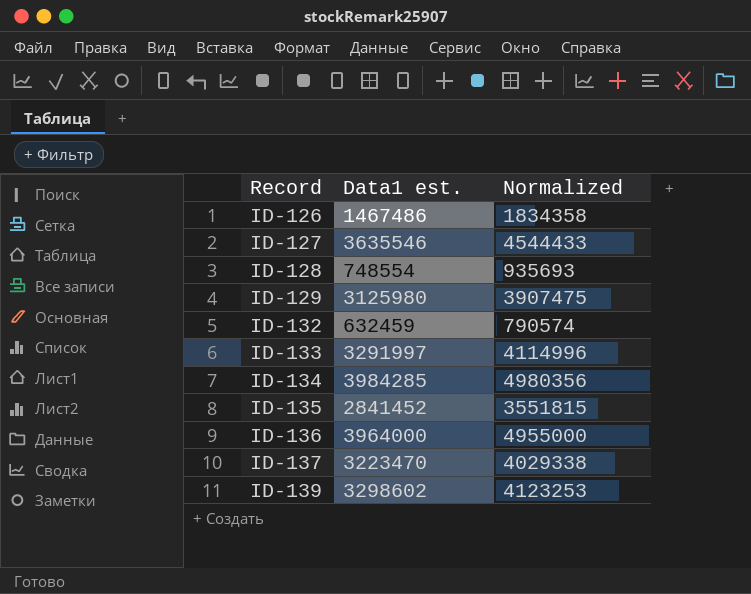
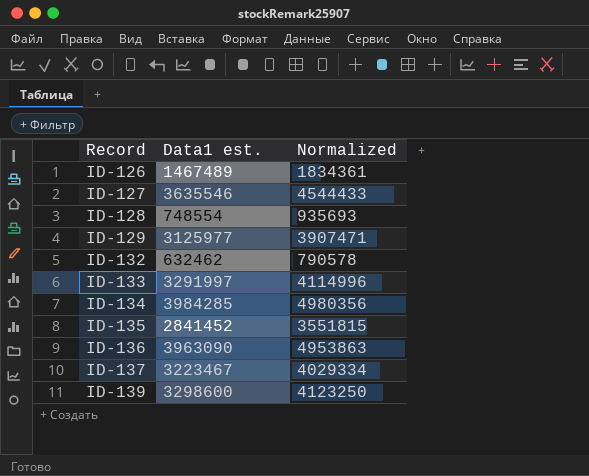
ID-126 | Data1 est.: 1467486 -> 1467489
ID-126 | Normalized: 1834358 -> 1834361
ID-129 | Data1 est.: 3125980 -> 3125977
ID-129 | Normalized: 3907475 -> 3907471
ID-132 | Data1 est.: 632459 -> 632462
ID-132 | Normalized: 790574 -> 790578
ID-136 | Data1 est.: 3964000 -> 3963090
ID-136 | Normalized: 4955000 -> 4953863
ID-137 | Data1 est.: 3223470 -> 3223467
ID-137 | Normalized: 4029338 -> 4029334
ID-139 | Data1 est.: 3298602 -> 3298600
ID-139 | Normalized: 4123253 -> 4123250

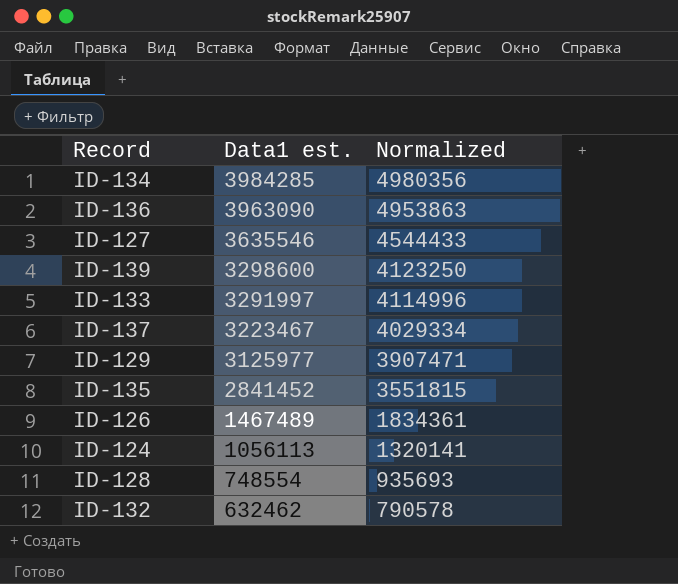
row order: Record ascending -> Data1 est. descending
row ID-124: none -> 1056113 | 1320141

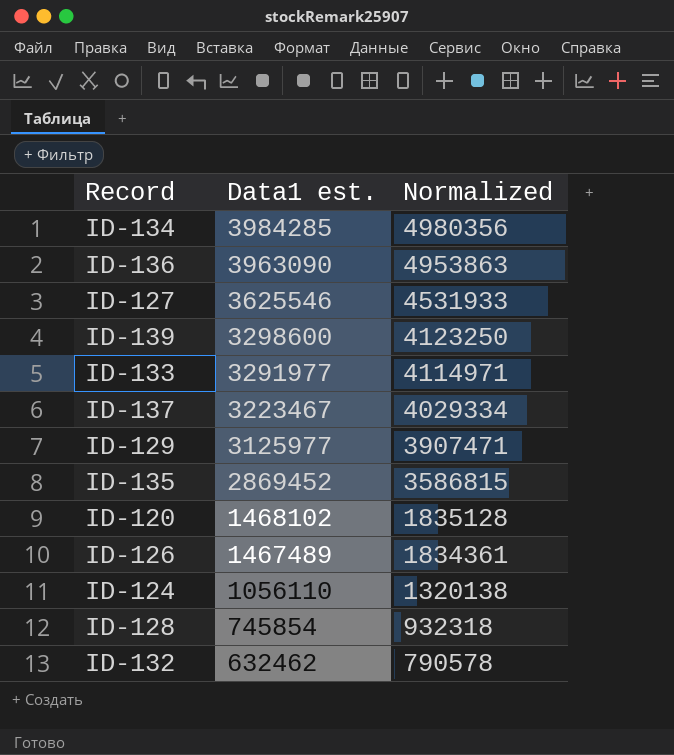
ID-127 | Data1 est.: 3635546 -> 3625546
ID-127 | Normalized: 4544433 -> 4531933
ID-133 | Data1 est.: 3291997 -> 3291977
ID-133 | Normalized: 4114996 -> 4114971
ID-135 | Data1 est.: 2841452 -> 2869452
ID-135 | Normalized: 3551815 -> 3586815
row ID-120: none -> 1468102 | 1835128
ID-124 | Data1 est.: 1056113 -> 1056110
ID-124 | Normalized: 1320141 -> 1320138
ID-128 | Data1 est.: 748554 -> 745854
ID-128 | Normalized: 935693 -> 932318

